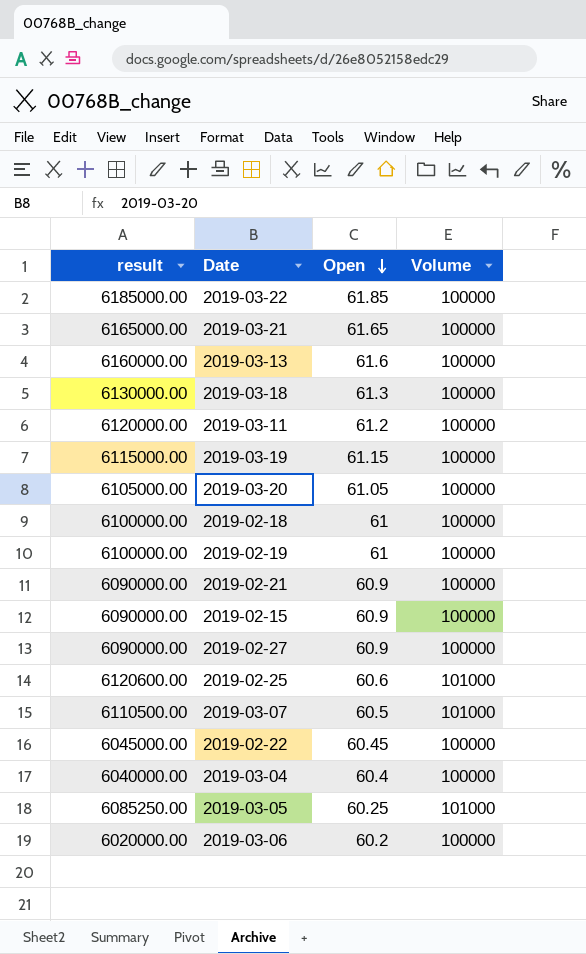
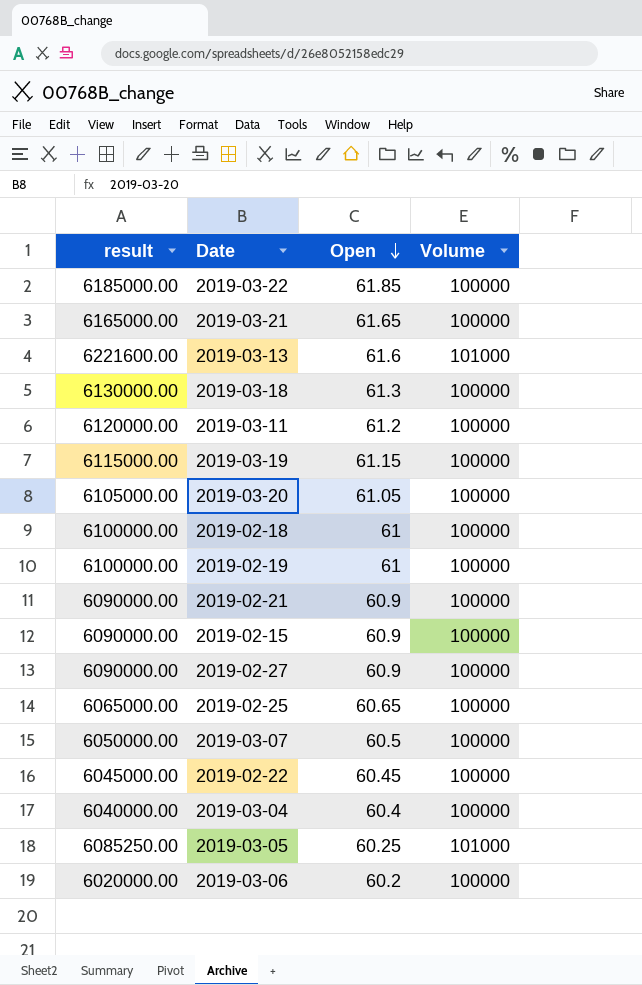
2019-03-13 | result: 6160000.00 -> 6221600.00
2019-03-13 | Volume: 100000 -> 101000
2019-02-25 | result: 6120600.00 -> 6065000.00
2019-02-25 | Open: 60.6 -> 60.65
2019-02-25 | Volume: 101000 -> 100000
2019-03-07 | result: 6110500.00 -> 6050000.00
2019-03-07 | Volume: 101000 -> 100000

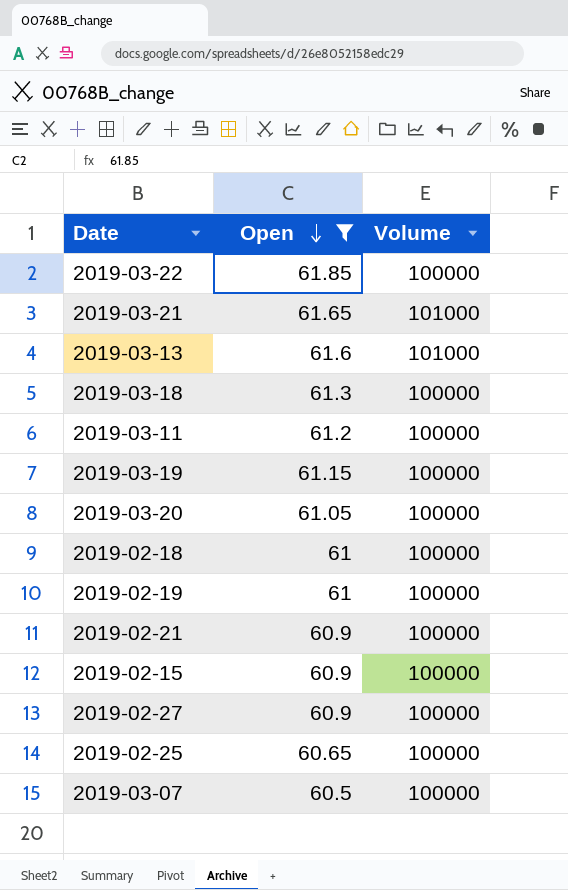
filter: none -> Open >= 60.5
column result | formula: [Open] * [Volume] -> none
2019-03-21 | Volume: 100000 -> 101000

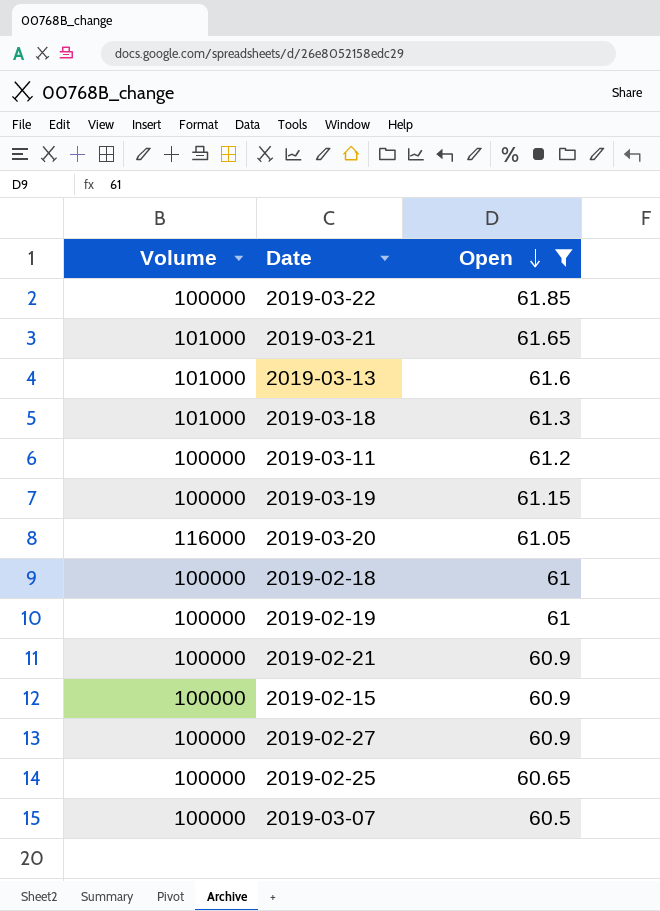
column Volume | position: 3 -> 1
2019-03-18 | Volume: 100000 -> 101000
2019-03-20 | Volume: 100000 -> 116000

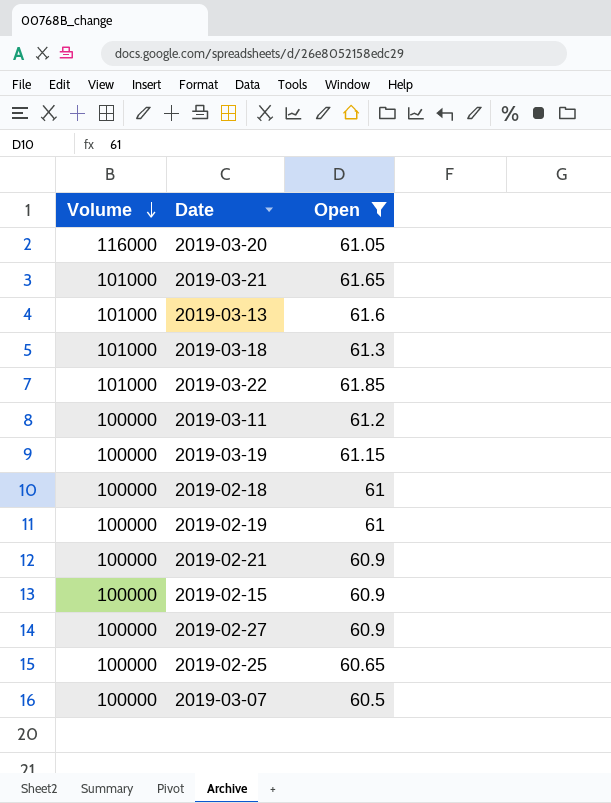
row order: Open descending -> Volume descending
2019-03-22 | Volume: 100000 -> 101000

